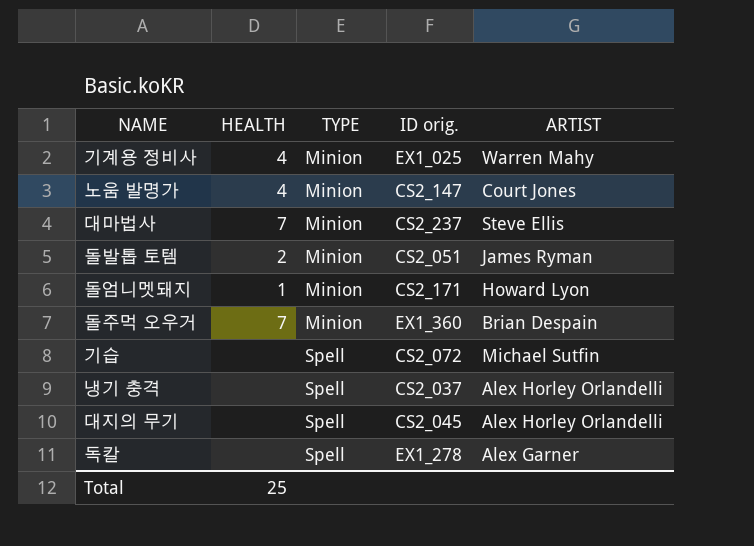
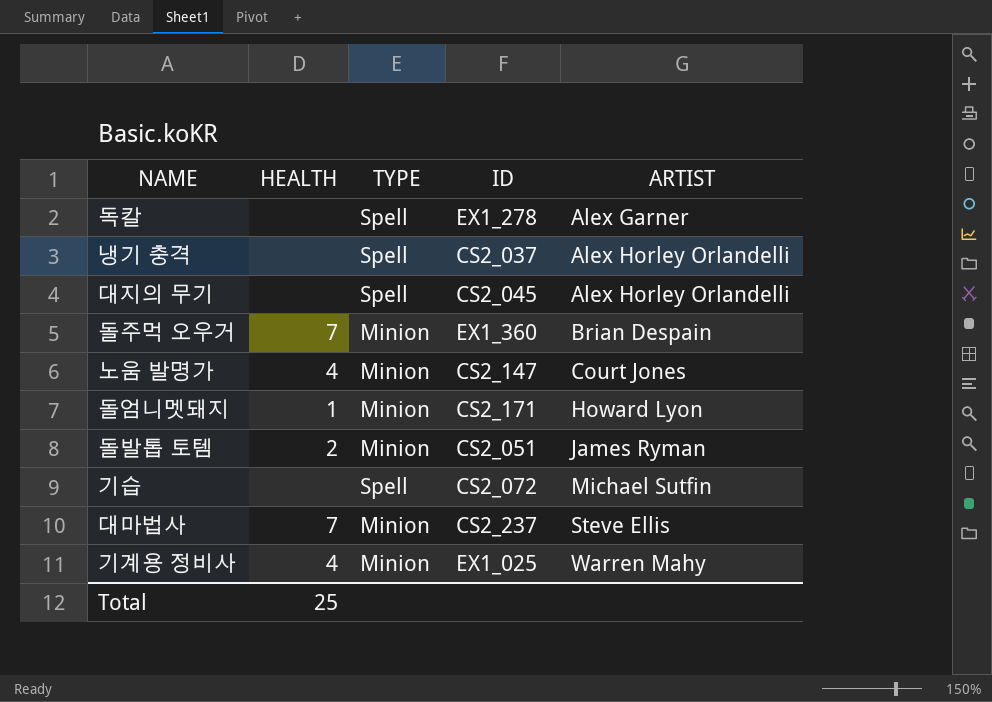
row order: TYPE ascending -> ARTIST ascending
column name: ID orig. -> ID

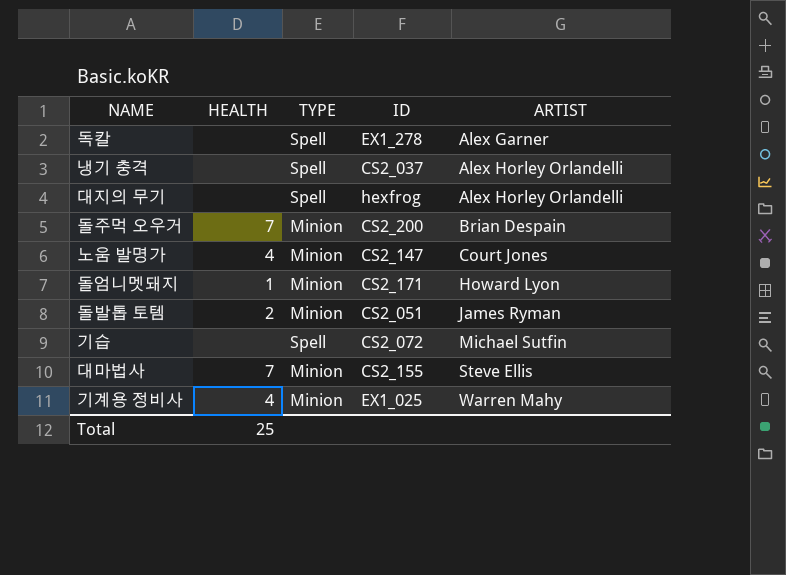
대지의 무기 | ID: CS2_045 -> hexfrog
돌주먹 오우거 | ID: EX1_360 -> CS2_200
대마법사 | ID: CS2_237 -> CS2_155

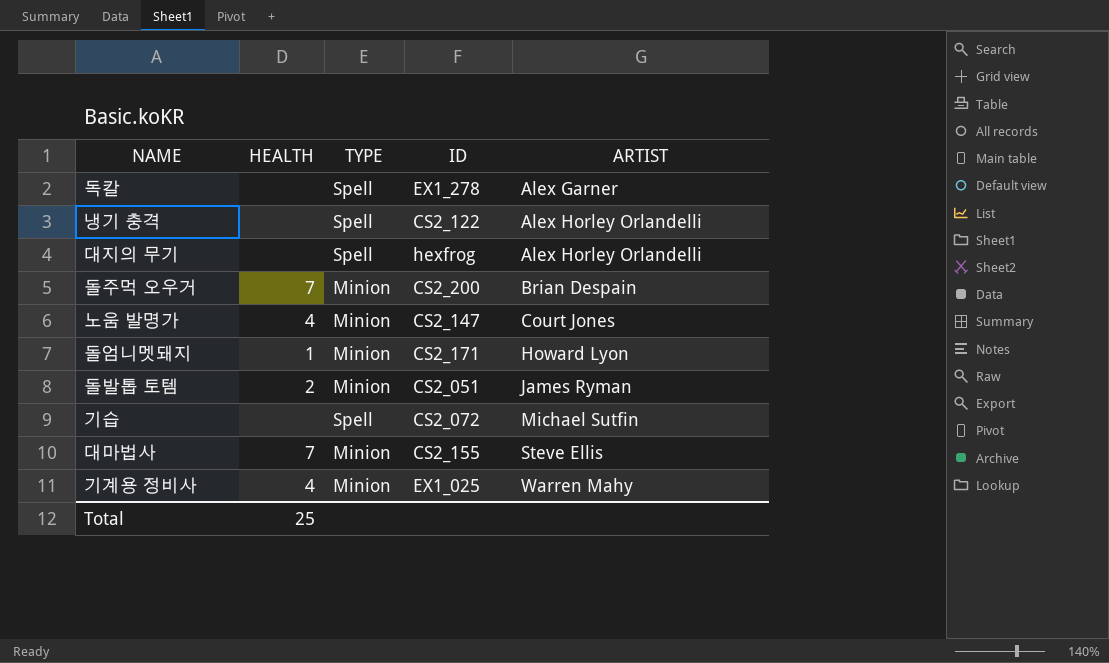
냉기 충격 | ID: CS2_037 -> CS2_122

